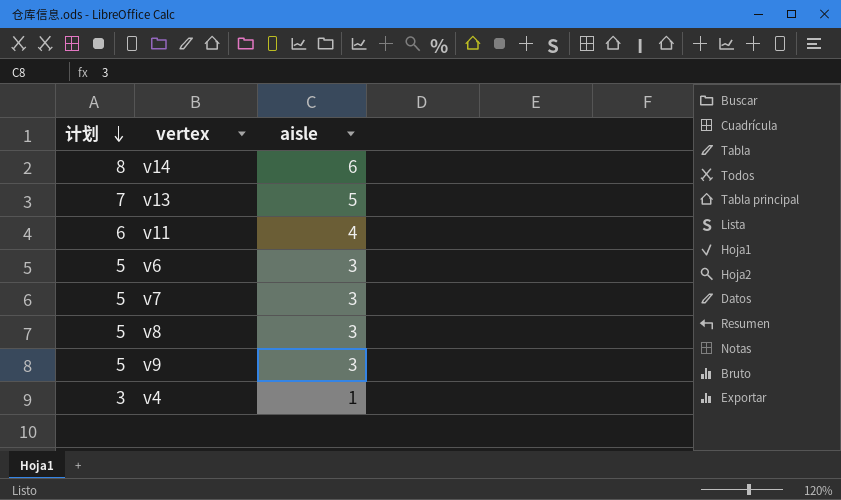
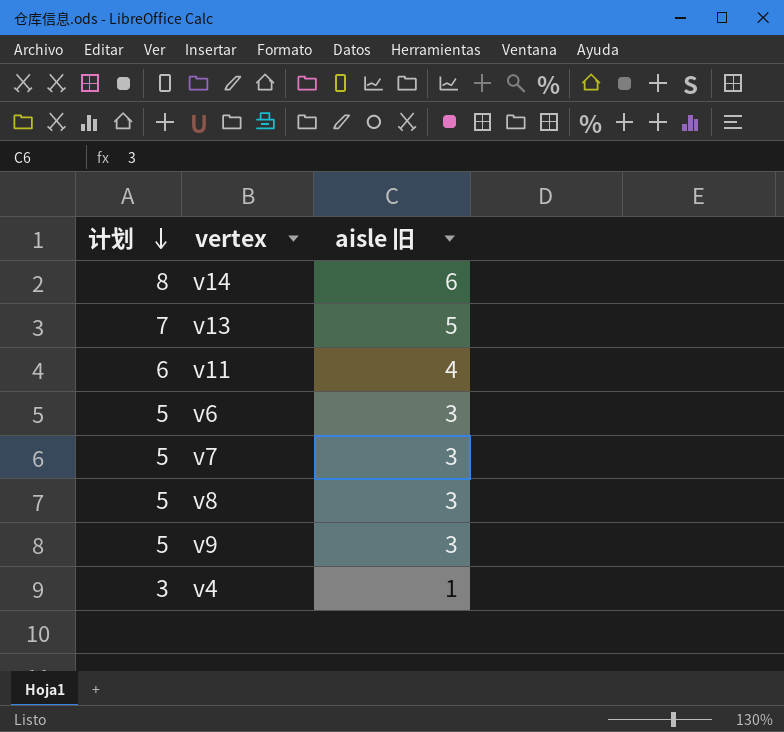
column name: aisle -> aisle 旧

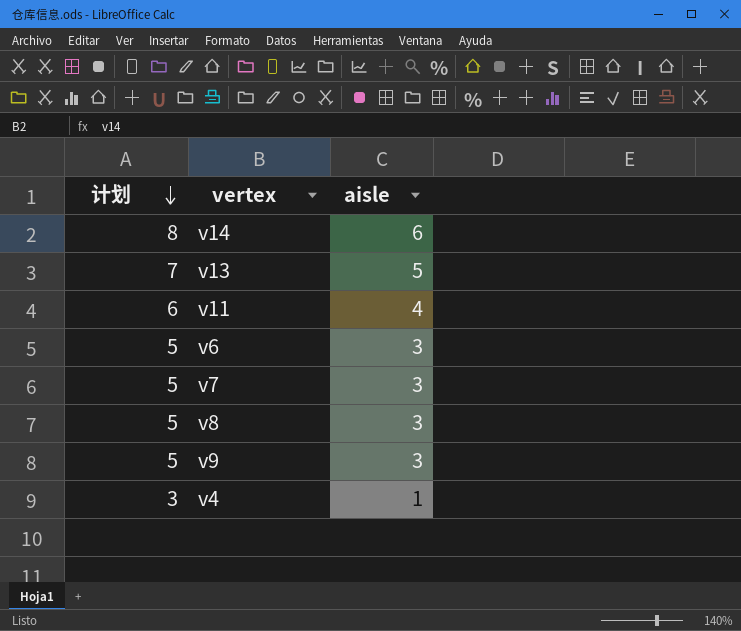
column name: aisle 旧 -> aisle

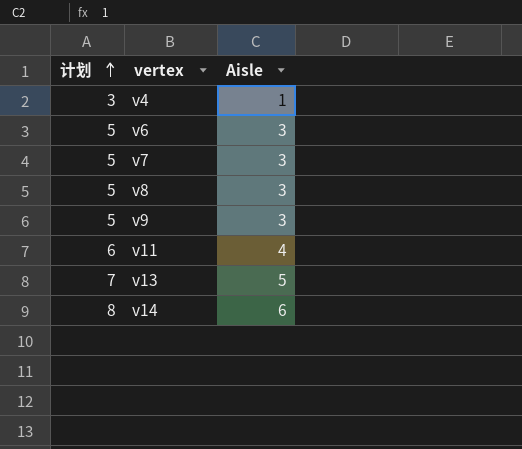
row order: 计划 descending -> 计划 ascending
column name: aisle -> Aisle

